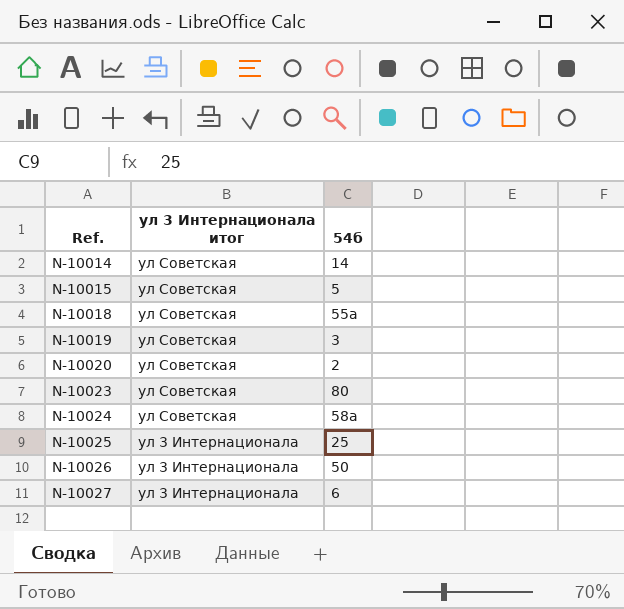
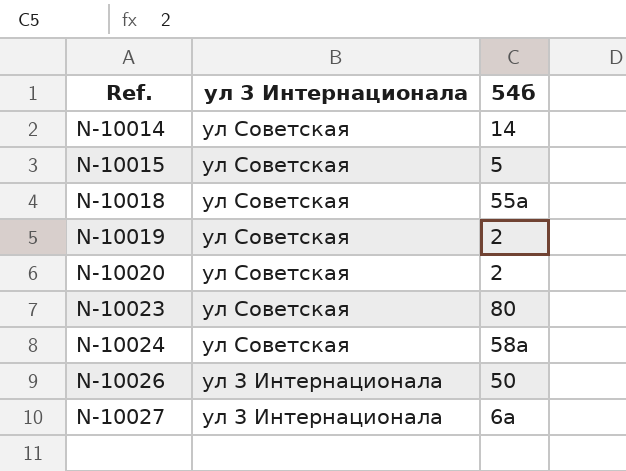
column name: ул 3 Интернационала итог -> ул 3 Интернационала
row N-10025: ул 3 Интернационала | 25 -> none
N-10019 | 54б: 3 -> 2
N-10027 | 54б: 6 -> 6а

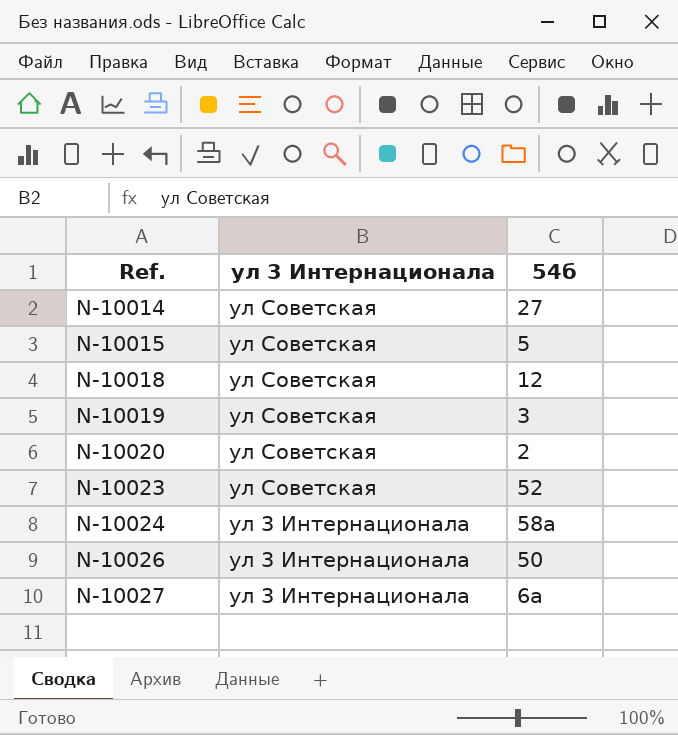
N-10014 | 54б: 14 -> 27
N-10018 | 54б: 55а -> 12
N-10019 | 54б: 2 -> 3
N-10023 | 54б: 80 -> 52
N-10024 | ул 3 Интернационала: ул Советская -> ул 3 Интернационала

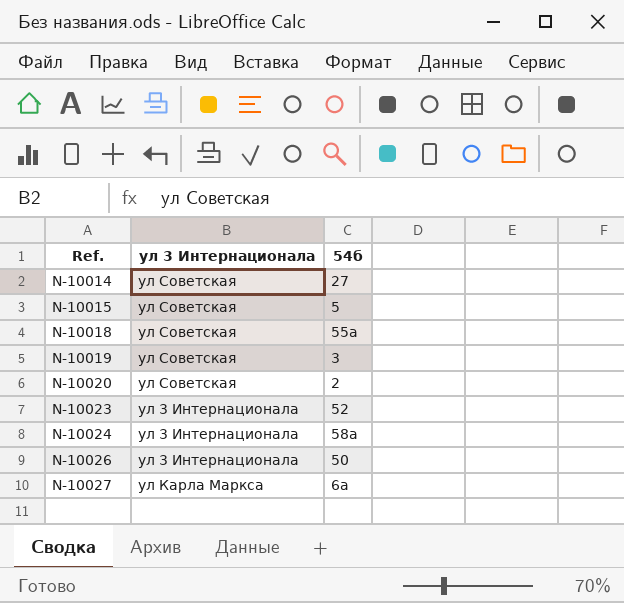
N-10018 | 54б: 12 -> 55а
N-10023 | ул 3 Интернационала: ул Советская -> ул 3 Интернационала
N-10027 | ул 3 Интернационала: ул 3 Интернационала -> ул Карла Маркса

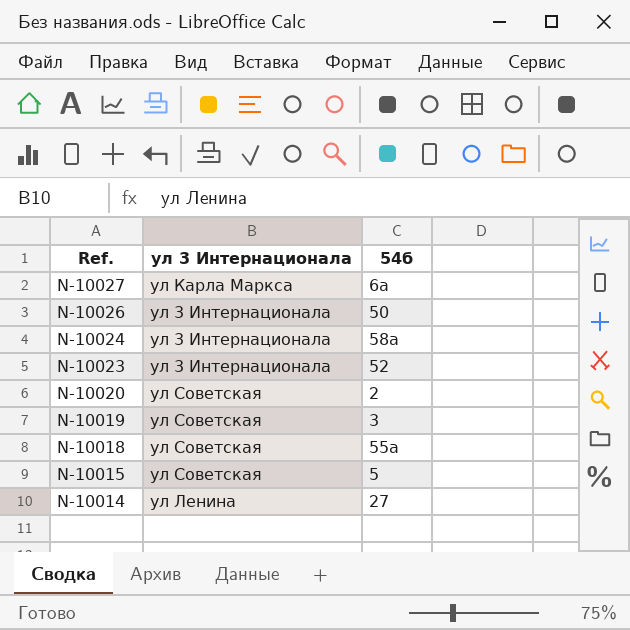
row order: Ref. ascending -> Ref. descending
N-10014 | ул 3 Интернационала: ул Советская -> ул Ленина

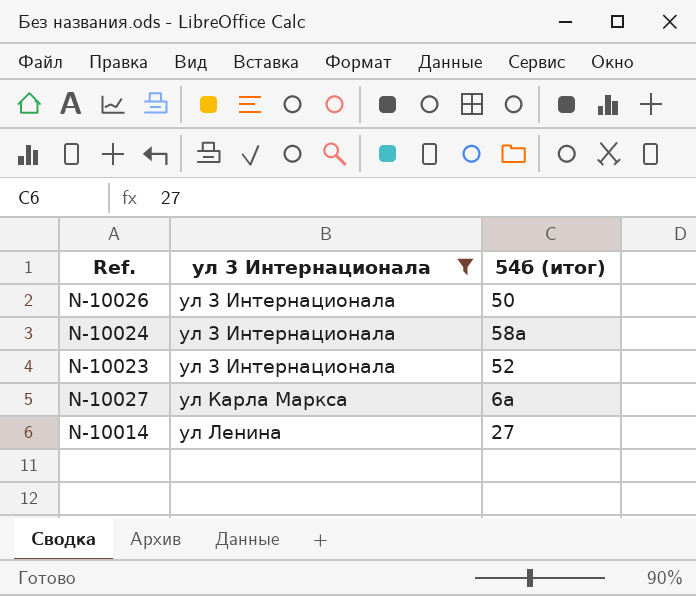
filter: none -> ул 3 Интернационала != ул Советская
row order: Ref. descending -> ул 3 Интернационала ascending
column name: 54б -> 54б (итог)

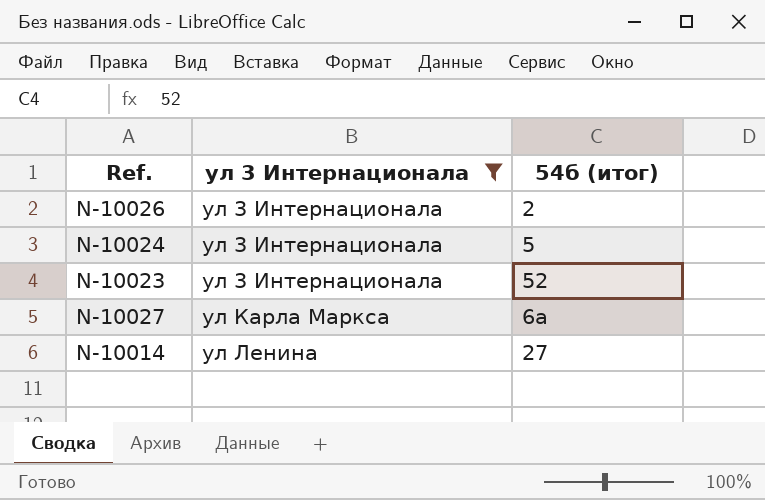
N-10026 | 54б (итог): 50 -> 2
N-10024 | 54б (итог): 58а -> 5

